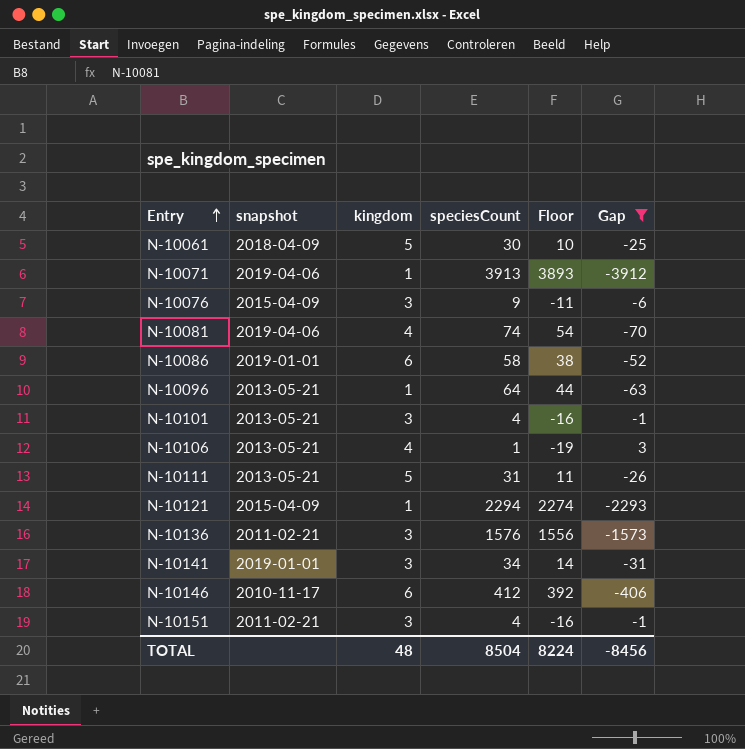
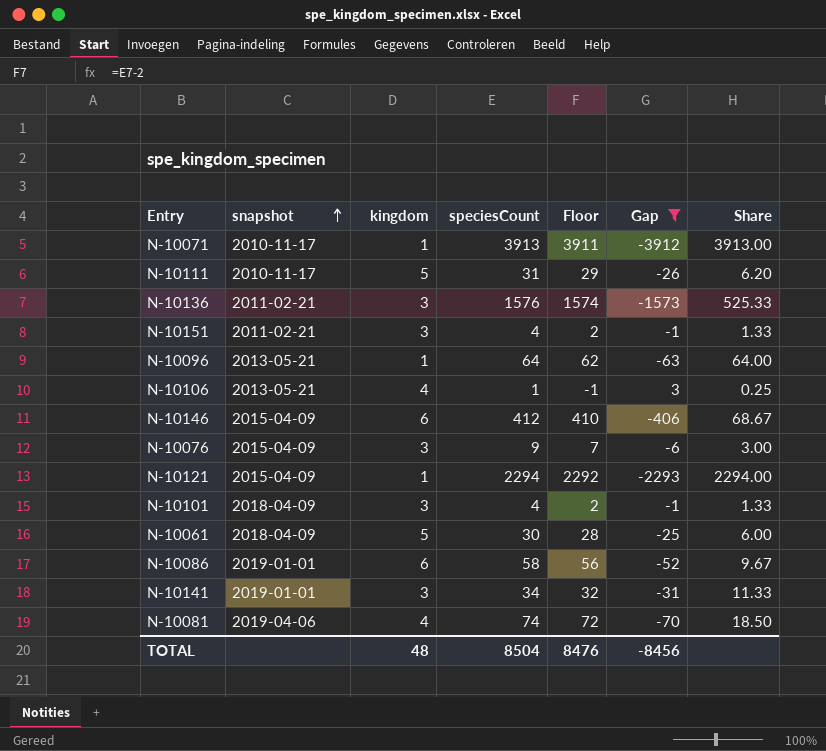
row order: Entry ascending -> snapshot ascending
column Floor | formula: [speciesCount] - 20 -> [speciesCount] - 2
column Share | formula: none -> [speciesCount] / [kingdom]
N-10071 | snapshot: 2019-04-06 -> 2010-11-17
N-10111 | snapshot: 2013-05-21 -> 2010-11-17
N-10146 | snapshot: 2010-11-17 -> 2015-04-09
N-10101 | snapshot: 2013-05-21 -> 2018-04-09
TOTAL | Floor: 8224 -> 8476

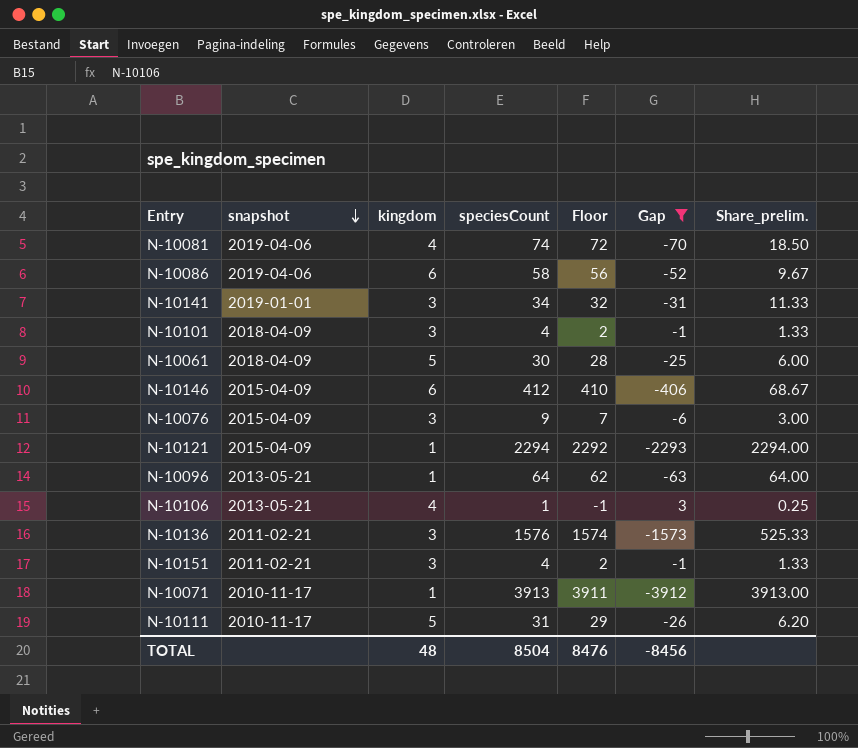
row order: snapshot ascending -> snapshot descending
column name: Share -> Share_prelim.
N-10086 | snapshot: 2019-01-01 -> 2019-04-06

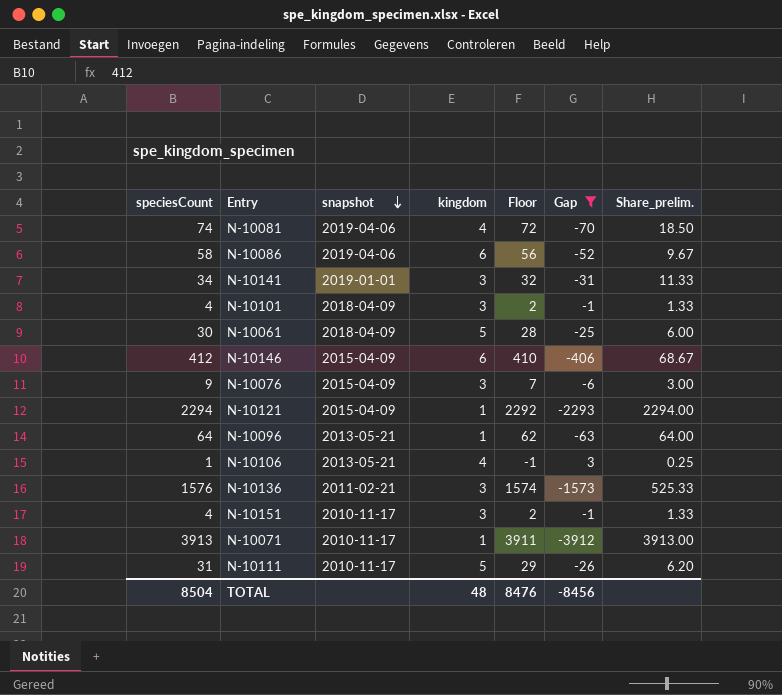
column speciesCount | position: 4 -> 1
N-10151 | snapshot: 2011-02-21 -> 2010-11-17

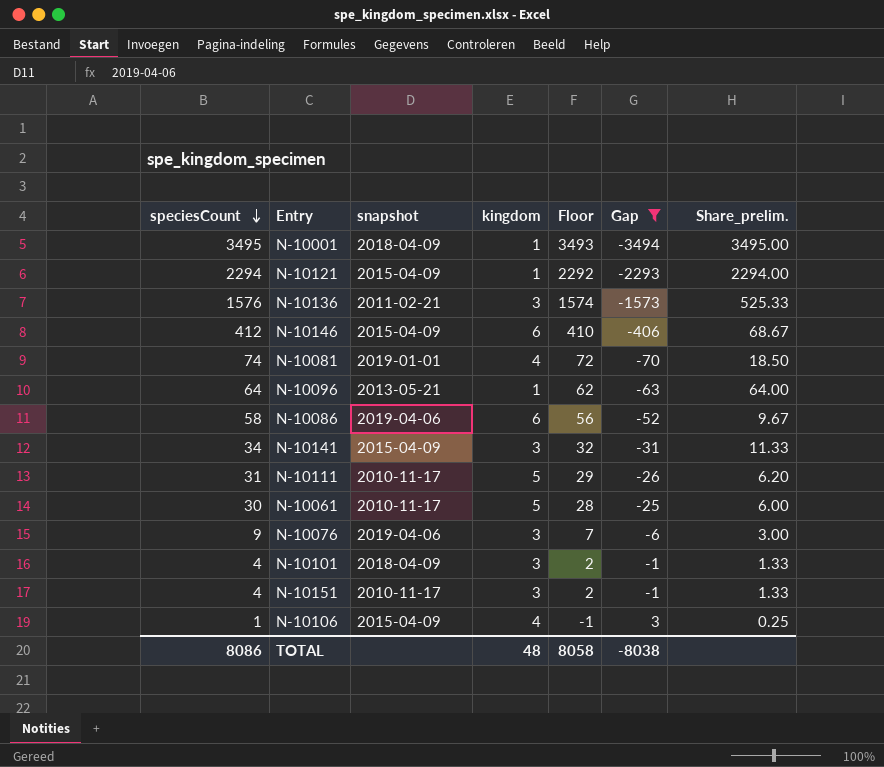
row order: snapshot descending -> speciesCount descending
row N-10071: 3913 | 2010-11-17 | 1 | 3911 | -3912 | 3913.00 -> none
row N-10001: none -> 3495 | 2018-04-09 | 1 | 3493 | -3494 | 3495.00
N-10081 | snapshot: 2019-04-06 -> 2019-01-01
N-10141 | snapshot: 2019-01-01 -> 2015-04-09
N-10061 | snapshot: 2018-04-09 -> 2010-11-17
N-10076 | snapshot: 2015-04-09 -> 2019-04-06
N-10106 | snapshot: 2013-05-21 -> 2015-04-09
TOTAL | speciesCount: 8504 -> 8086
TOTAL | Floor: 8476 -> 8058
TOTAL | Gap: -8456 -> -8038

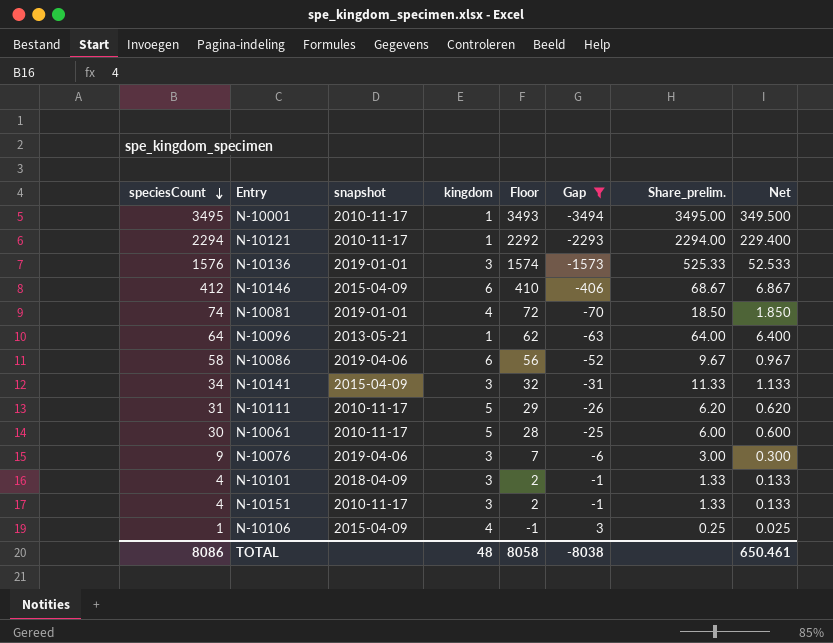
column Net | formula: none -> [Share_prelim.] * 0.1
N-10001 | snapshot: 2018-04-09 -> 2010-11-17
N-10121 | snapshot: 2015-04-09 -> 2010-11-17
N-10136 | snapshot: 2011-02-21 -> 2019-01-01

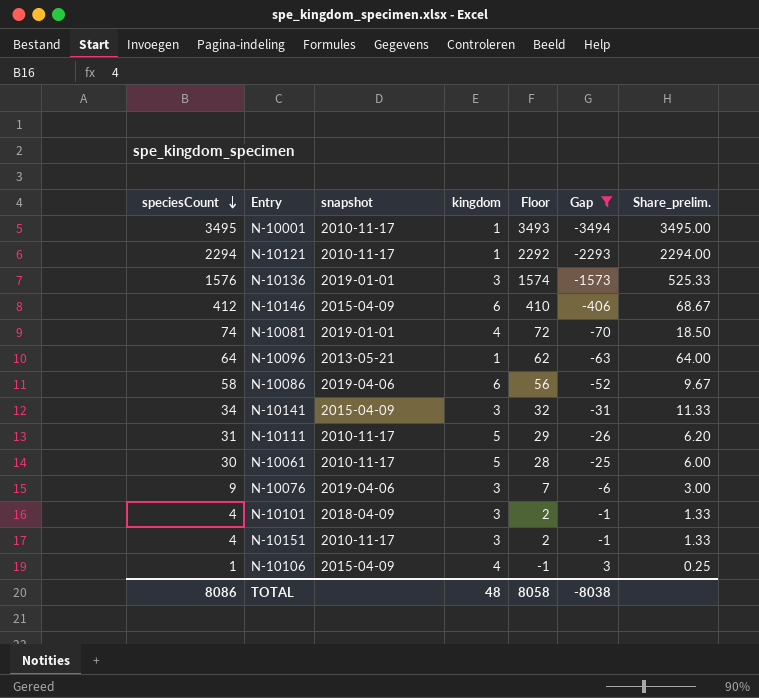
column Net | formula: [Share_prelim.] * 0.1 -> none

